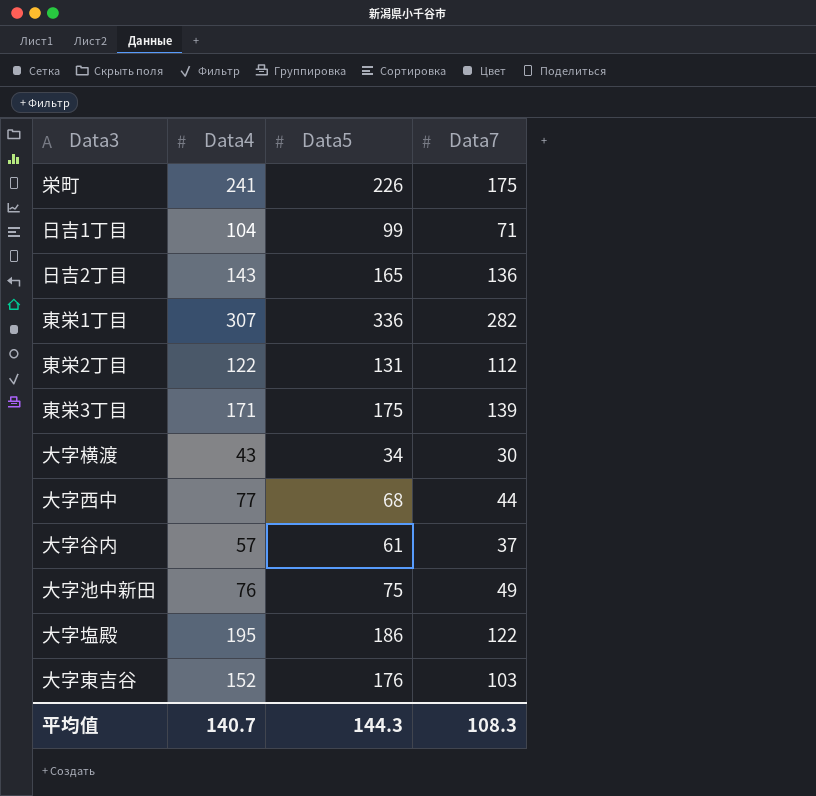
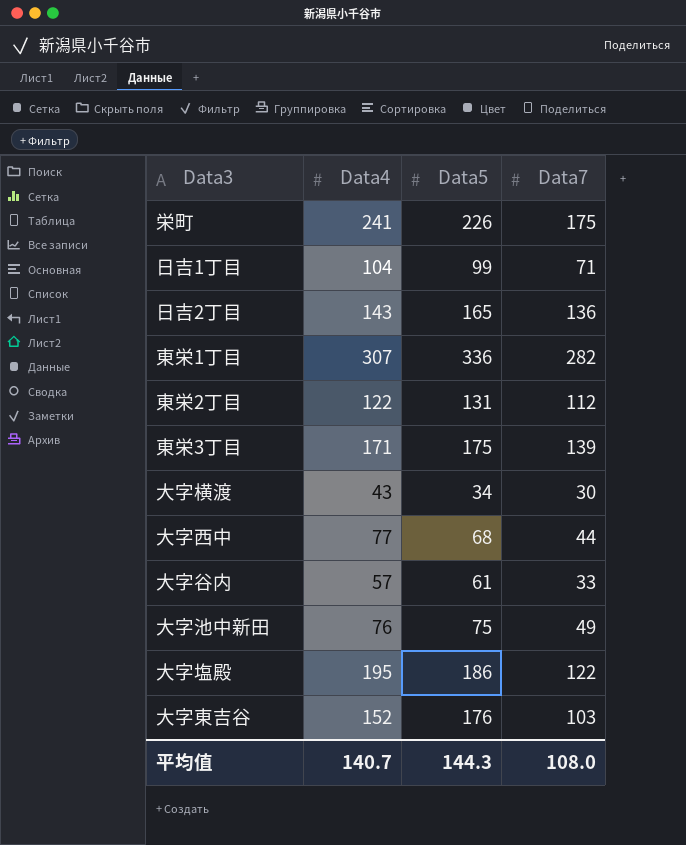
大字谷内 | Data7: 37 -> 33
平均值 | Data7: 108.3 -> 108.0

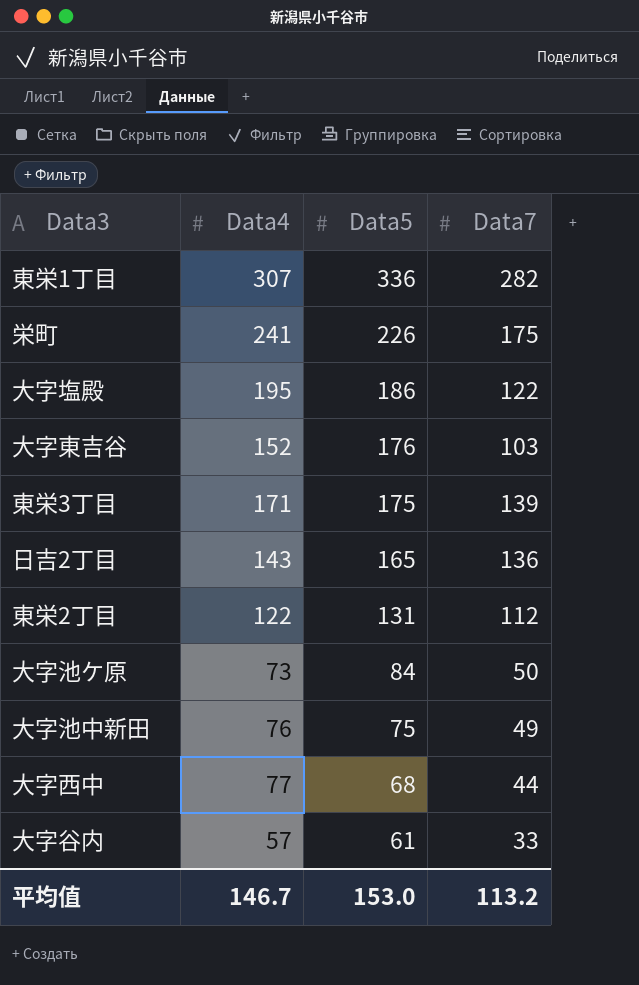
row order: none -> Data5 descending
row 日吉1丁目: 104 | 99 | 71 -> none
row 大字横渡: 43 | 34 | 30 -> none
row 大字池ケ原: none -> 73 | 84 | 50
平均值 | Data4: 140.7 -> 146.7
平均值 | Data5: 144.3 -> 153.0
平均值 | Data7: 108.0 -> 113.2

